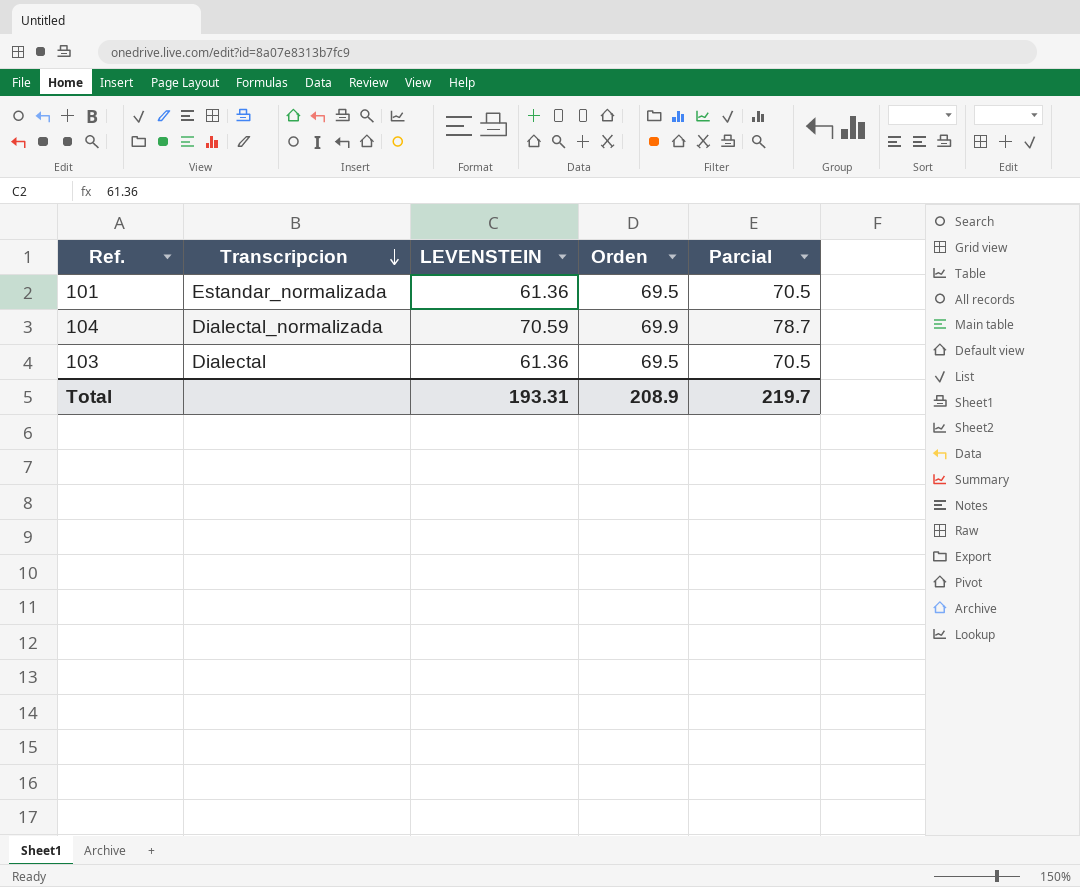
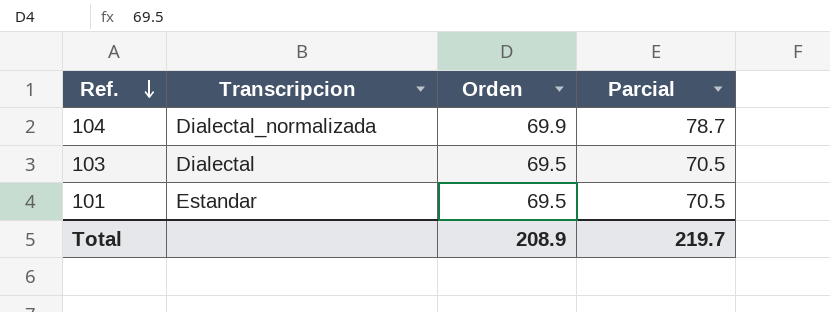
row order: Transcripcion descending -> Ref. descending
column LEVENSTEIN | position: 3 -> none
101 | Transcripcion: Estandar_normalizada -> Estandar

